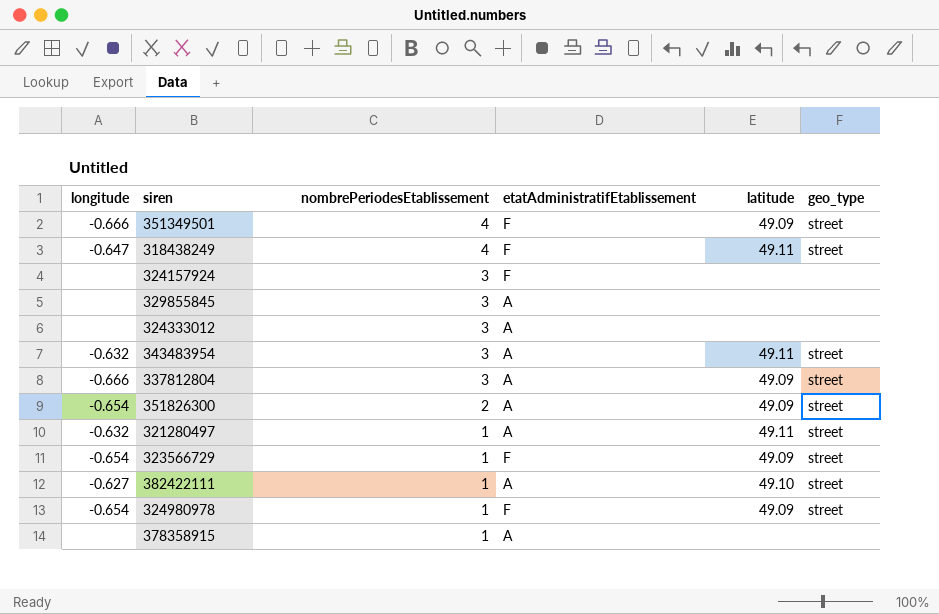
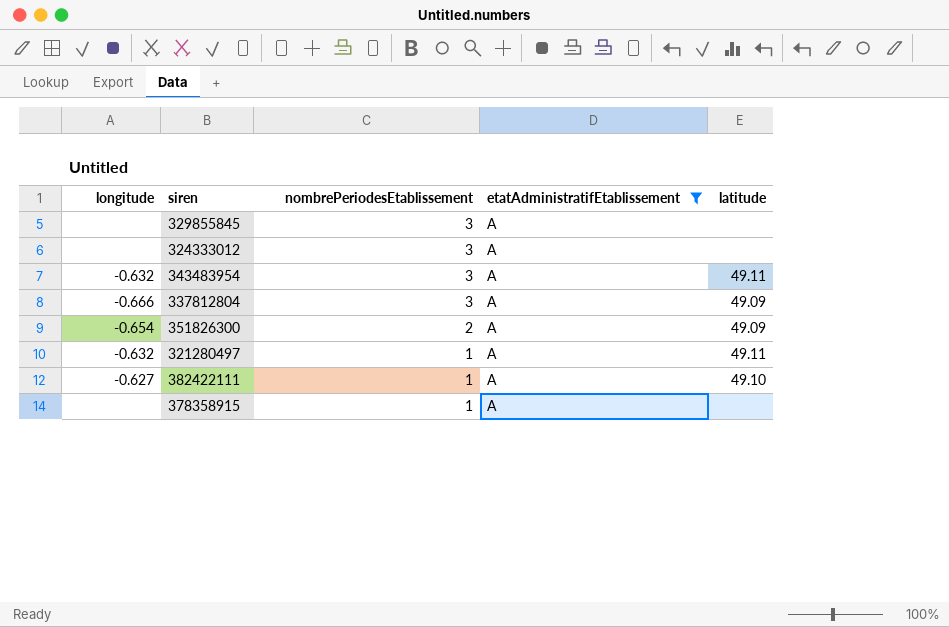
filter: none -> etatAdministratifEtablissement = A
column geo_type | position: 6 -> none

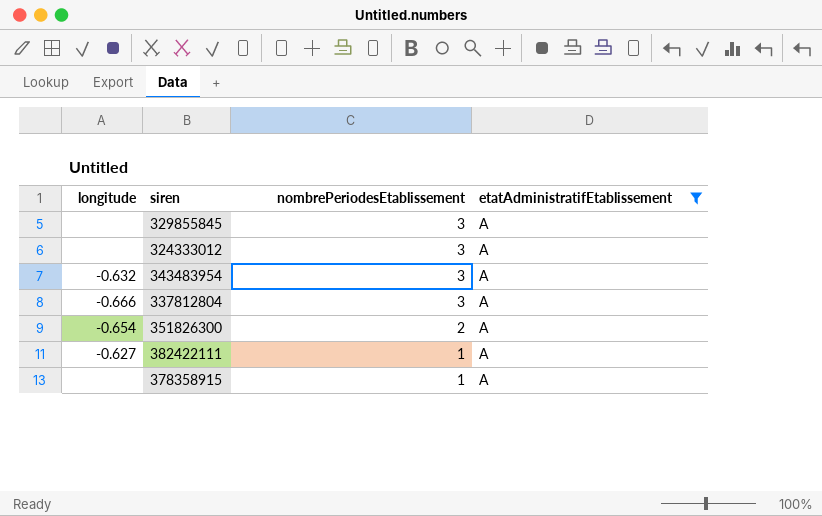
column latitude | position: 5 -> none
row 321280497: -0.632 | 1 | A | 49.11 -> none

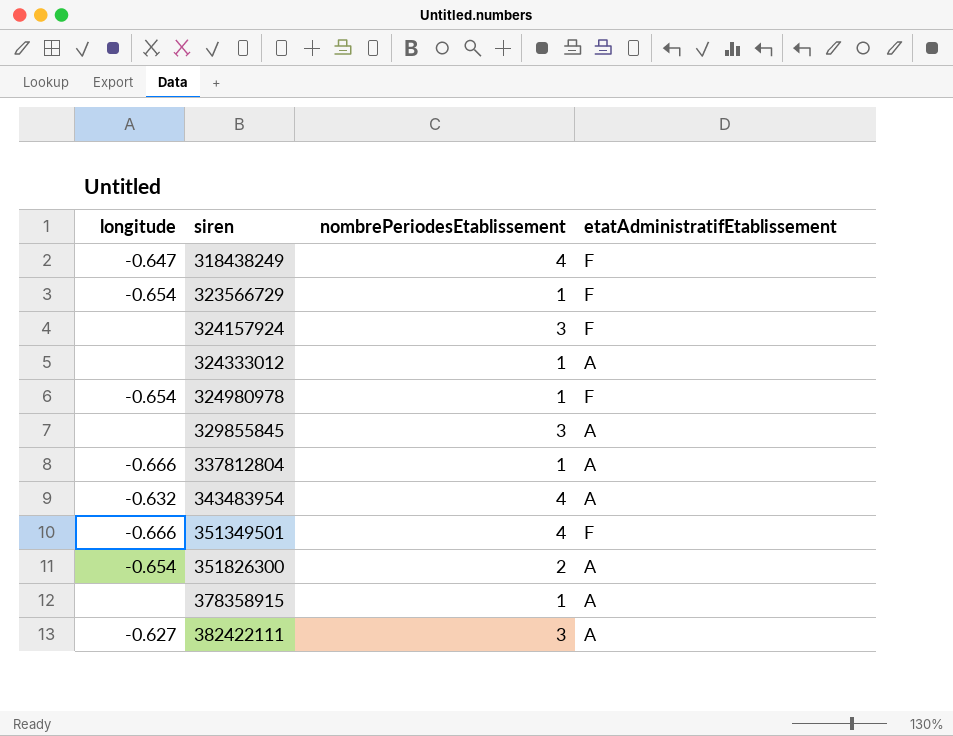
filter: etatAdministratifEtablissement = A -> none
row order: nombrePeriodesEtablissement descending -> siren ascending
324333012 | nombrePeriodesEtablissement: 3 -> 1
337812804 | nombrePeriodesEtablissement: 3 -> 1
343483954 | nombrePeriodesEtablissement: 3 -> 4
382422111 | nombrePeriodesEtablissement: 1 -> 3

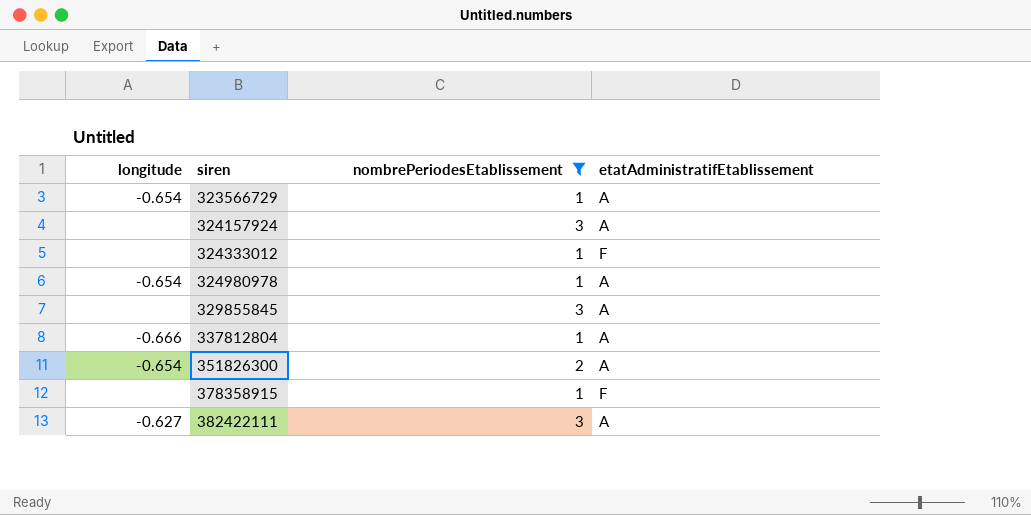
filter: none -> nombrePeriodesEtablissement != 4
323566729 | etatAdministratifEtablissement: F -> A
324157924 | etatAdministratifEtablissement: F -> A
324333012 | etatAdministratifEtablissement: A -> F
324980978 | etatAdministratifEtablissement: F -> A
378358915 | etatAdministratifEtablissement: A -> F

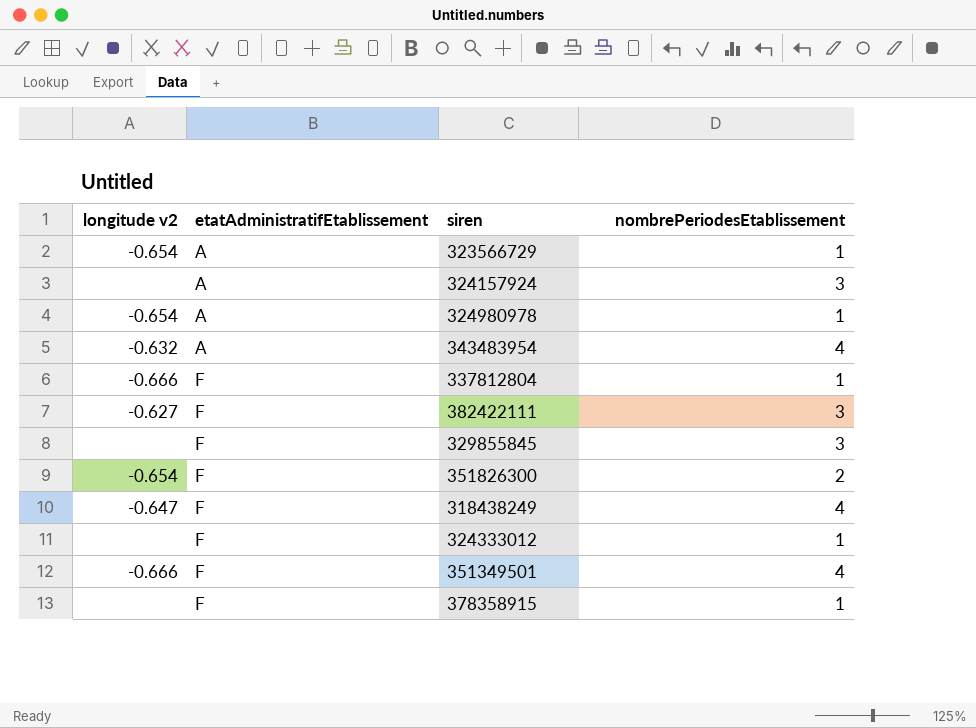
filter: nombrePeriodesEtablissement != 4 -> none
row order: siren ascending -> etatAdministratifEtablissement ascending
column name: longitude -> longitude v2
column etatAdministratifEtablissement | position: 4 -> 2
337812804 | etatAdministratifEtablissement: A -> F
382422111 | etatAdministratifEtablissement: A -> F
329855845 | etatAdministratifEtablissement: A -> F
351826300 | etatAdministratifEtablissement: A -> F

